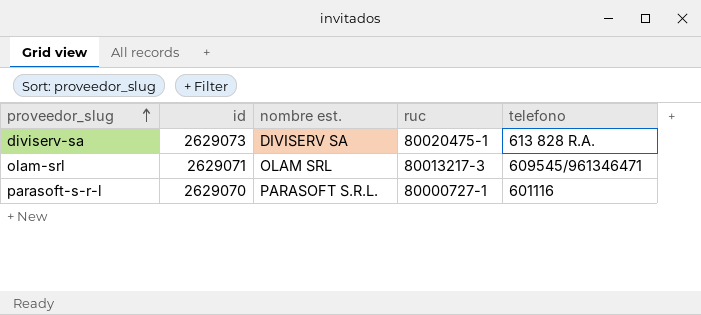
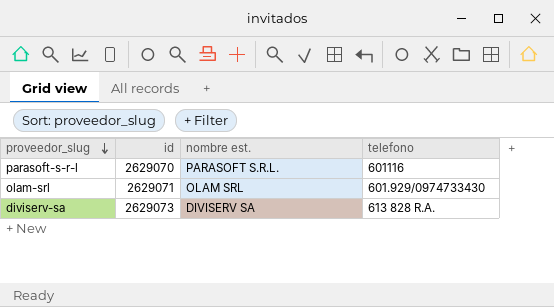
row order: proveedor_slug ascending -> proveedor_slug descending
column ruc | position: 4 -> none
olam-srl | telefono: 609545/961346471 -> 601.929/0974733430

